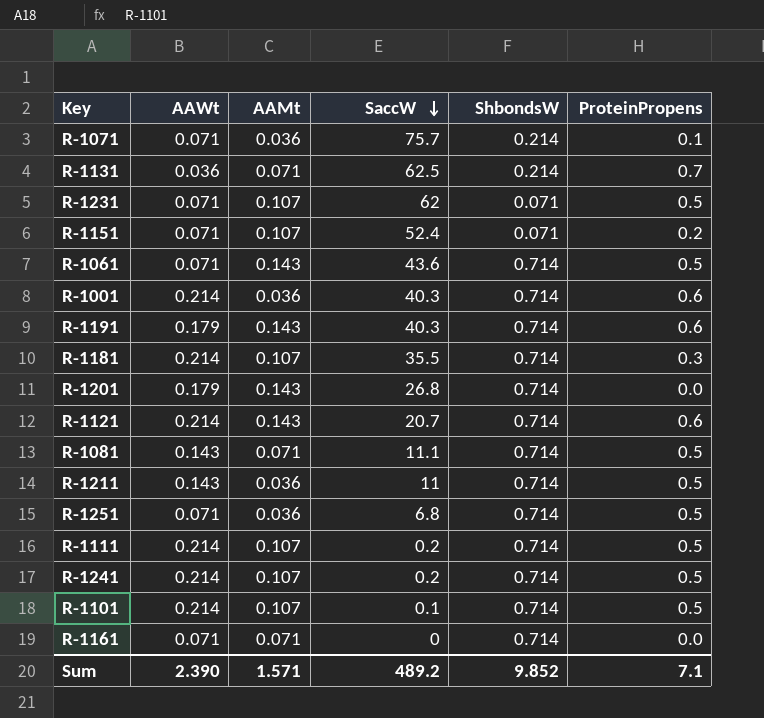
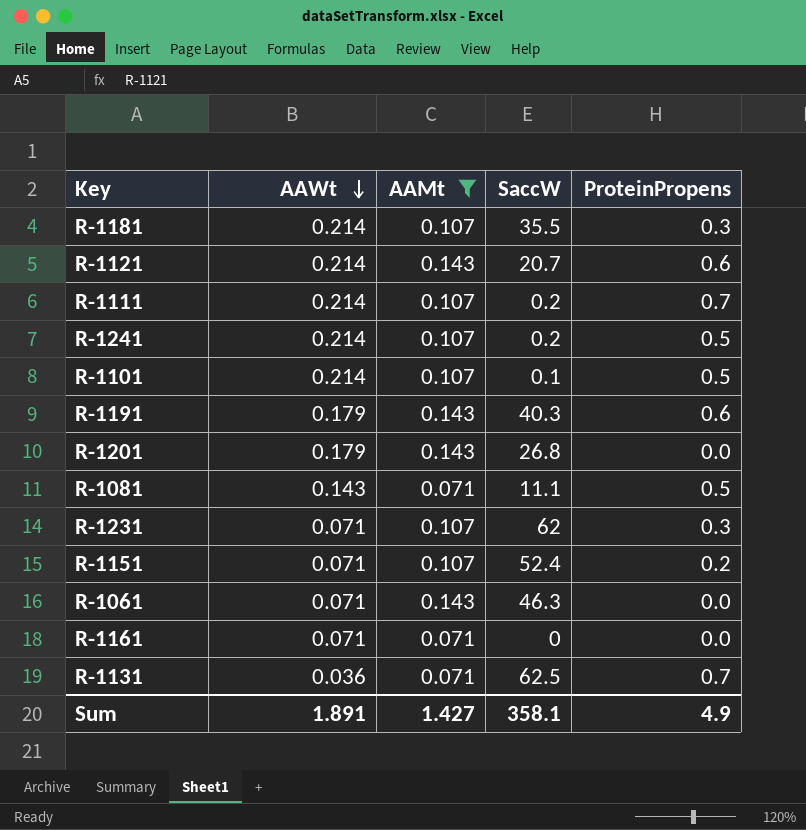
filter: none -> AAMt != 0.036
row order: SaccW descending -> AAWt descending
column ShbondsW | position: 5 -> none
R-1111 | ProteinPropens: 0.5 -> 0.7
R-1231 | ProteinPropens: 0.5 -> 0.3
R-1061 | SaccW: 43.6 -> 46.3
R-1061 | ProteinPropens: 0.5 -> 0.0
Sum | AAWt: 2.390 -> 1.891
Sum | AAMt: 1.571 -> 1.427
Sum | SaccW: 489.2 -> 358.1
Sum | ProteinPropens: 7.1 -> 4.9

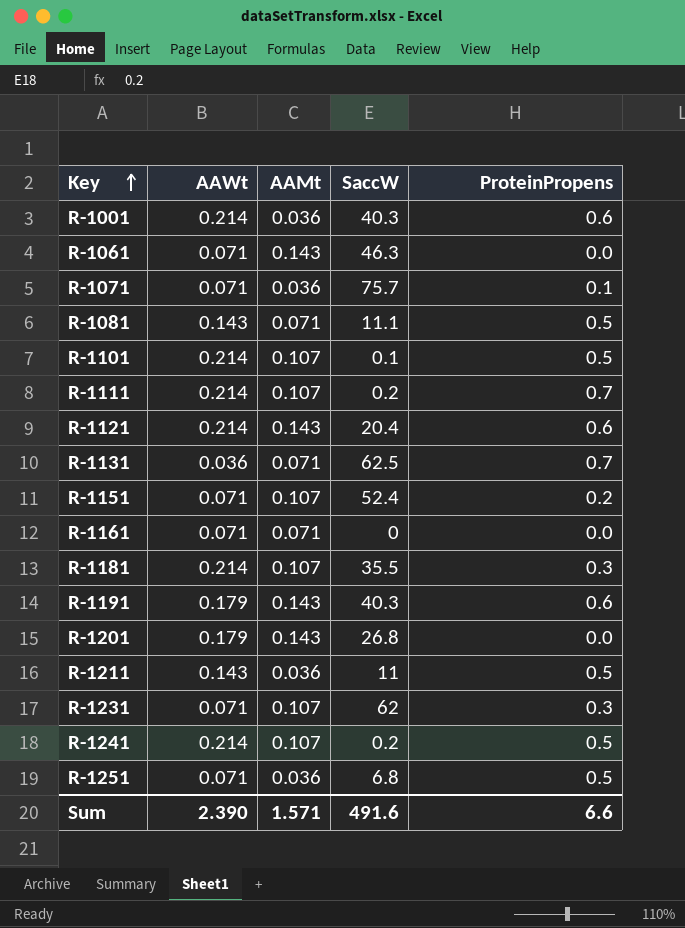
filter: AAMt != 0.036 -> none
row order: AAWt descending -> Key ascending
R-1121 | SaccW: 20.7 -> 20.4
Sum | AAWt: 1.891 -> 2.390
Sum | AAMt: 1.427 -> 1.571
Sum | SaccW: 358.1 -> 491.6
Sum | ProteinPropens: 4.9 -> 6.6

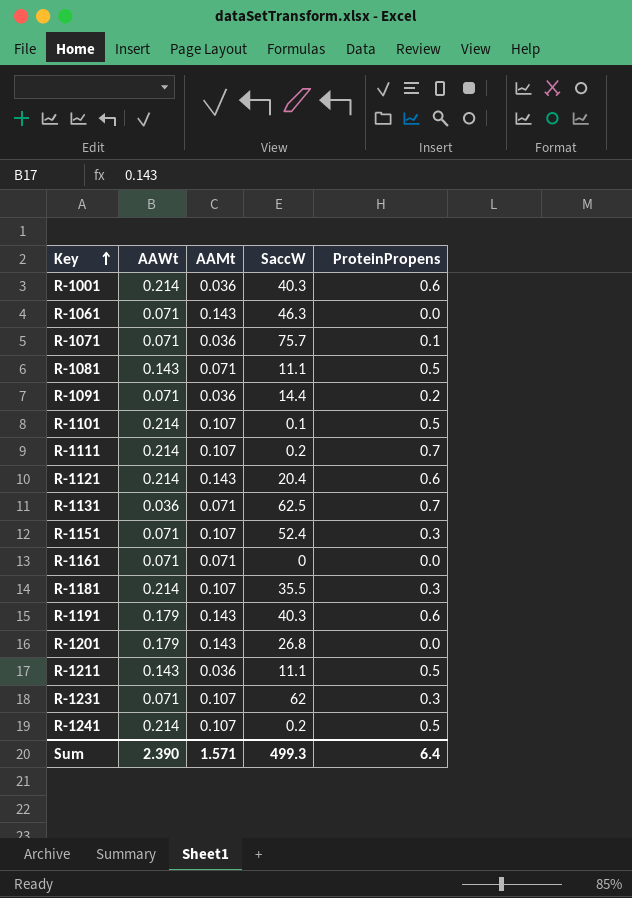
row R-1251: 0.071 | 0.036 | 6.8 | 0.5 -> none
row R-1091: none -> 0.071 | 0.036 | 14.4 | 0.2
R-1151 | ProteinPropens: 0.2 -> 0.3
R-1211 | SaccW: 11 -> 11.1
Sum | SaccW: 491.6 -> 499.3
Sum | ProteinPropens: 6.6 -> 6.4

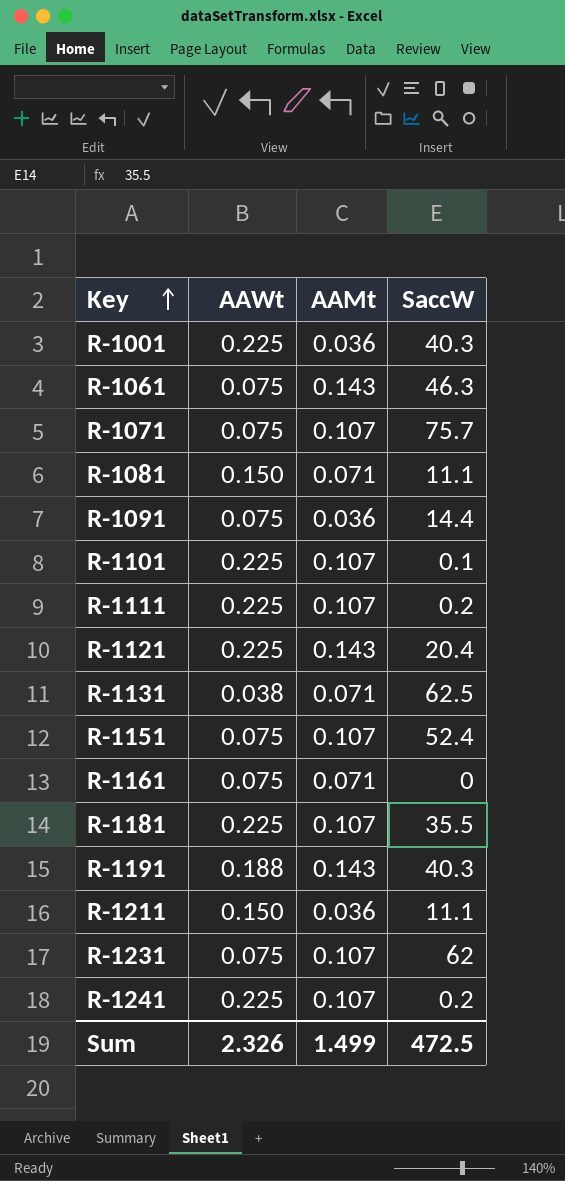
column ProteinPropens | position: 5 -> none
row R-1201: 0.179 | 0.143 | 26.8 | 0.0 -> none
R-1001 | AAWt: 0.214 -> 0.225
R-1061 | AAWt: 0.071 -> 0.075
R-1071 | AAWt: 0.071 -> 0.075
R-1071 | AAMt: 0.036 -> 0.107
R-1081 | AAWt: 0.143 -> 0.150
R-1091 | AAWt: 0.071 -> 0.075
R-1101 | AAWt: 0.214 -> 0.225
R-1111 | AAWt: 0.214 -> 0.225
R-1121 | AAWt: 0.214 -> 0.225
R-1131 | AAWt: 0.036 -> 0.038
R-1151 | AAWt: 0.071 -> 0.075
R-1161 | AAWt: 0.071 -> 0.075
R-1181 | AAWt: 0.214 -> 0.225
R-1191 | AAWt: 0.179 -> 0.188
R-1211 | AAWt: 0.143 -> 0.150
R-1231 | AAWt: 0.071 -> 0.075
R-1241 | AAWt: 0.214 -> 0.225
Sum | AAWt: 2.390 -> 2.326
Sum | AAMt: 1.571 -> 1.499
Sum | SaccW: 499.3 -> 472.5

